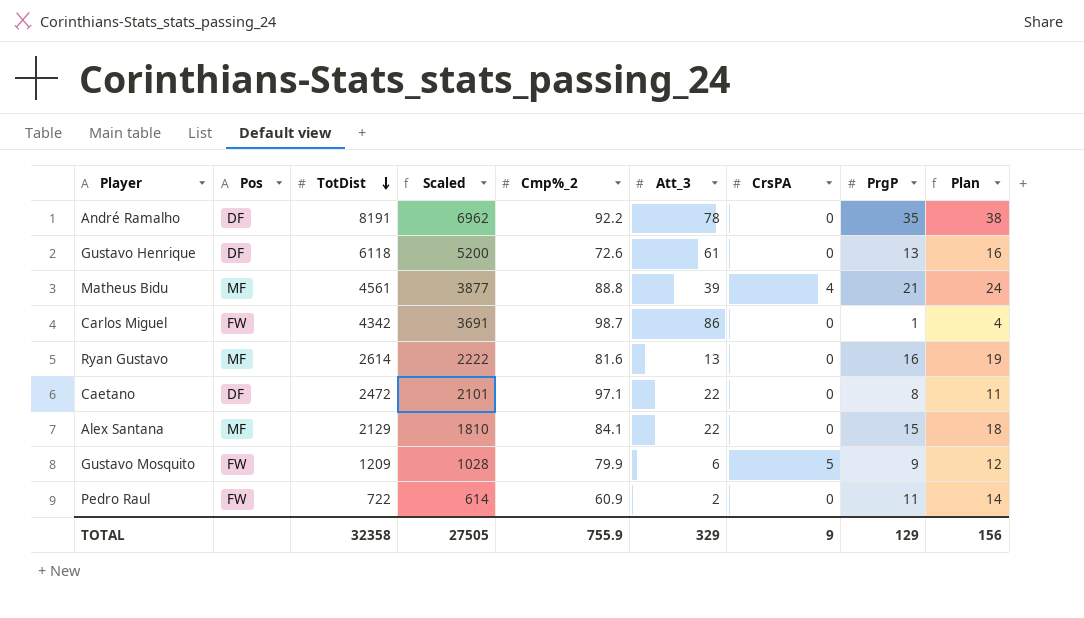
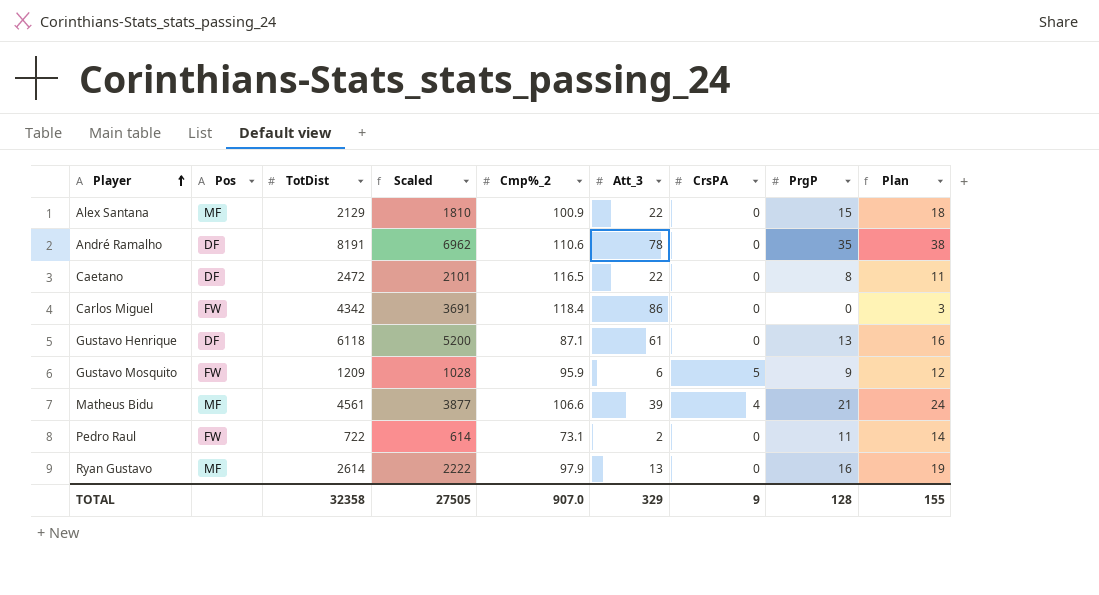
row order: TotDist descending -> Player ascending
Alex Santana | Cmp%_2: 84.1 -> 100.9
André Ramalho | Cmp%_2: 92.2 -> 110.6
Caetano | Cmp%_2: 97.1 -> 116.5
Carlos Miguel | Cmp%_2: 98.7 -> 118.4
Carlos Miguel | PrgP: 1 -> 0
Carlos Miguel | Plan: 4 -> 3
Gustavo Henrique | Cmp%_2: 72.6 -> 87.1
Gustavo Mosquito | Cmp%_2: 79.9 -> 95.9
Matheus Bidu | Cmp%_2: 88.8 -> 106.6
Pedro Raul | Cmp%_2: 60.9 -> 73.1
Ryan Gustavo | Cmp%_2: 81.6 -> 97.9
TOTAL | Cmp%_2: 755.9 -> 907.0
TOTAL | PrgP: 129 -> 128
TOTAL | Plan: 156 -> 155

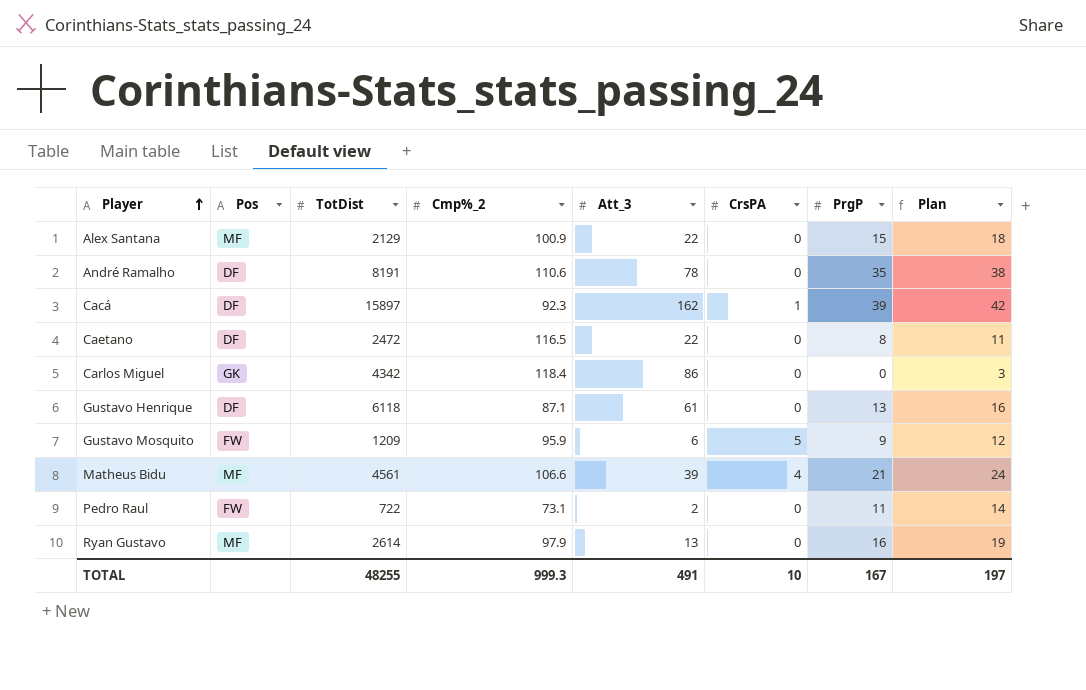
column Scaled | formula: [TotDist] * 0.85 -> none
row Cacá: none -> DF | 15897 | 92.3 | 162 | 1 | 39 | 42
Carlos Miguel | Pos: FW -> GK
TOTAL | TotDist: 32358 -> 48255
TOTAL | Cmp%_2: 907.0 -> 999.3
TOTAL | Att_3: 329 -> 491
TOTAL | CrsPA: 9 -> 10
TOTAL | PrgP: 128 -> 167
TOTAL | Plan: 155 -> 197

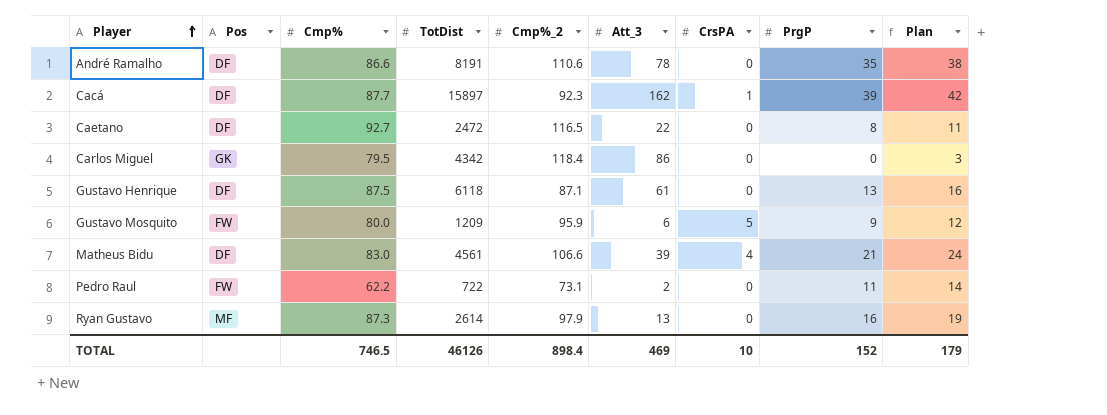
column Cmp% | position: none -> 3
row Alex Santana: MF | 2129 | 100.9 | 22 | 0 | 15 | 18 -> none
Matheus Bidu | Pos: MF -> DF
TOTAL | TotDist: 48255 -> 46126
TOTAL | Cmp%_2: 999.3 -> 898.4
TOTAL | Att_3: 491 -> 469
TOTAL | PrgP: 167 -> 152
TOTAL | Plan: 197 -> 179

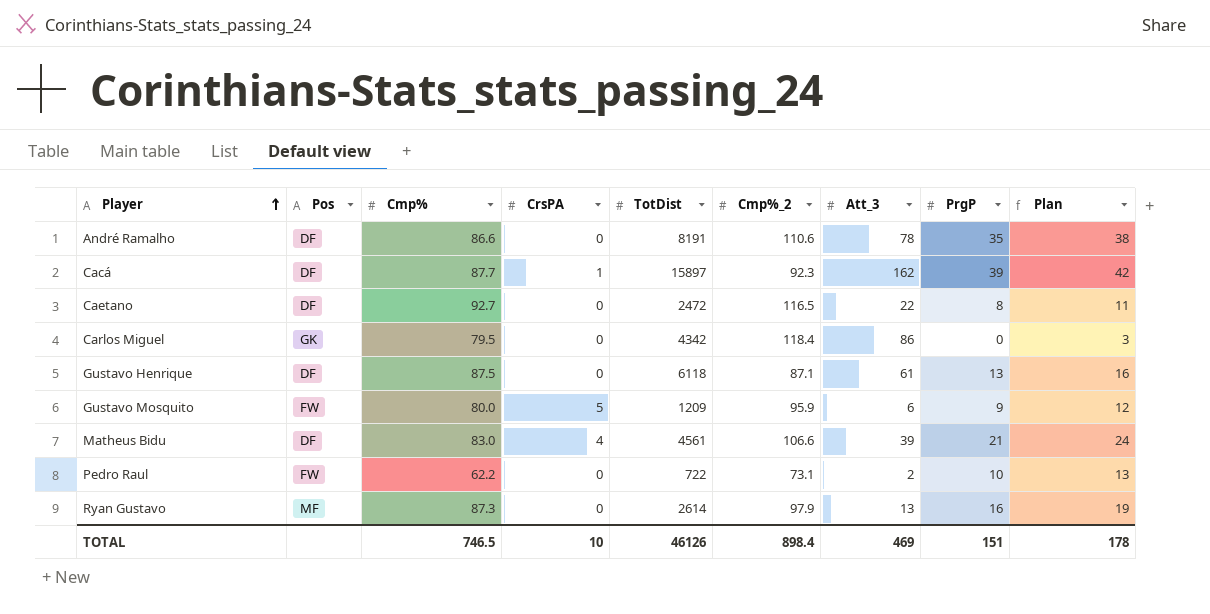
column CrsPA | position: 7 -> 4
Pedro Raul | PrgP: 11 -> 10
Pedro Raul | Plan: 14 -> 13
TOTAL | PrgP: 152 -> 151
TOTAL | Plan: 179 -> 178

